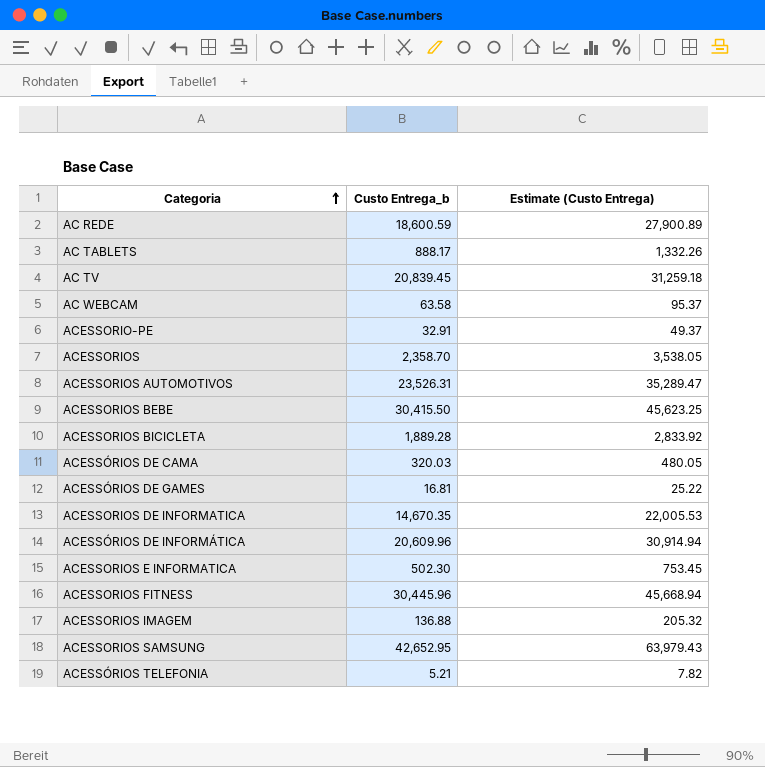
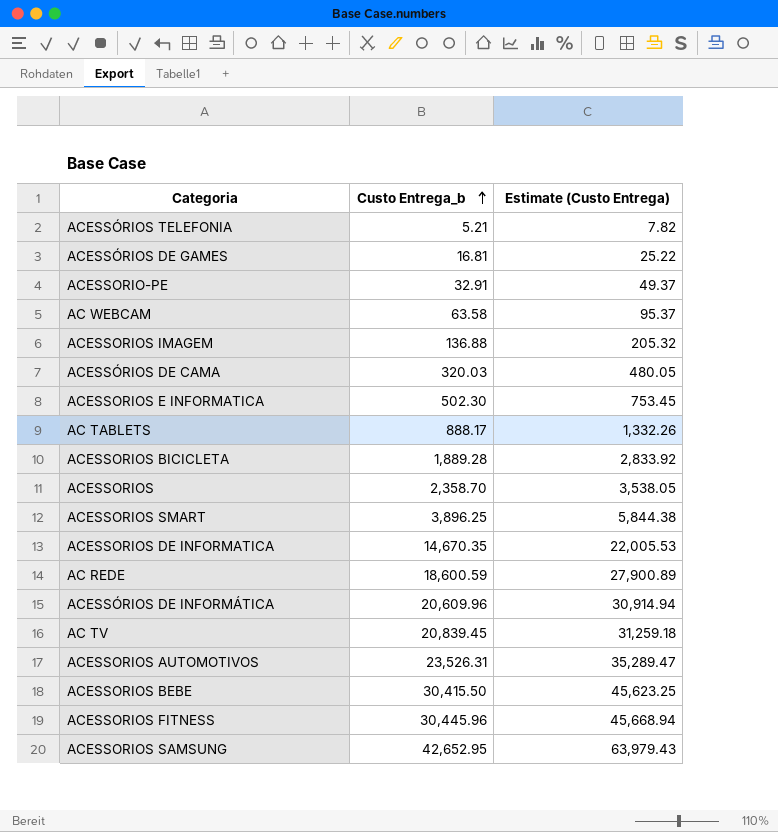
row order: Categoria ascending -> Custo Entrega_b ascending
row ACESSORIOS SMART: none -> 3,896.25 | 5,844.38

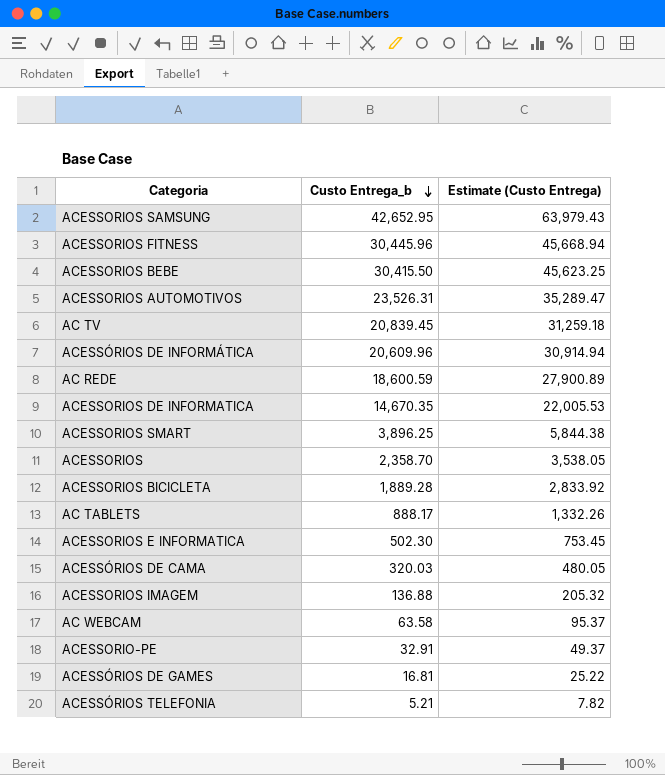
row order: Custo Entrega_b ascending -> Custo Entrega_b descending

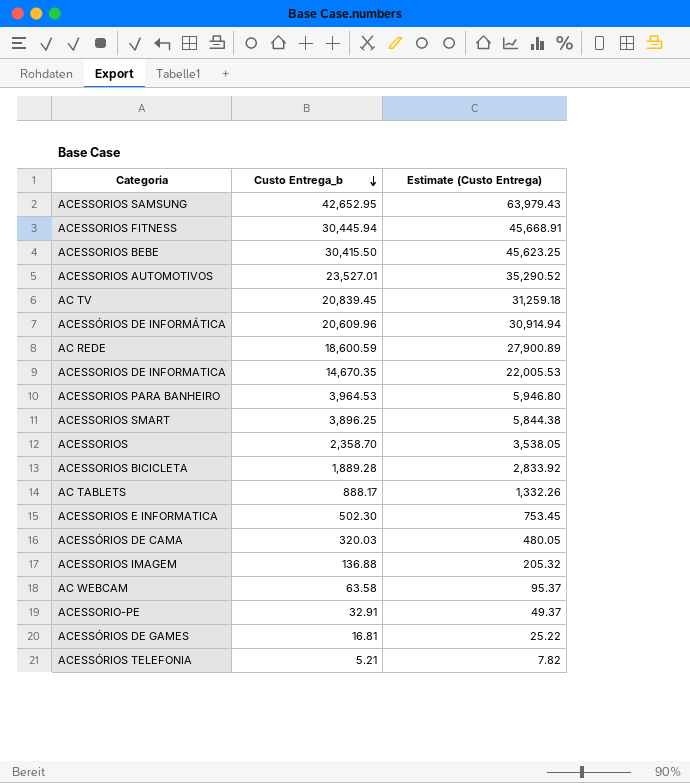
ACESSORIOS FITNESS | Custo Entrega_b: 30,445.96 -> 30,445.94
ACESSORIOS FITNESS | Estimate (Custo Entrega): 45,668.94 -> 45,668.91
ACESSORIOS AUTOMOTIVOS | Custo Entrega_b: 23,526.31 -> 23,527.01
ACESSORIOS AUTOMOTIVOS | Estimate (Custo Entrega): 35,289.47 -> 35,290.52
row ACESSORIOS PARA BANHEIRO: none -> 3,964.53 | 5,946.80

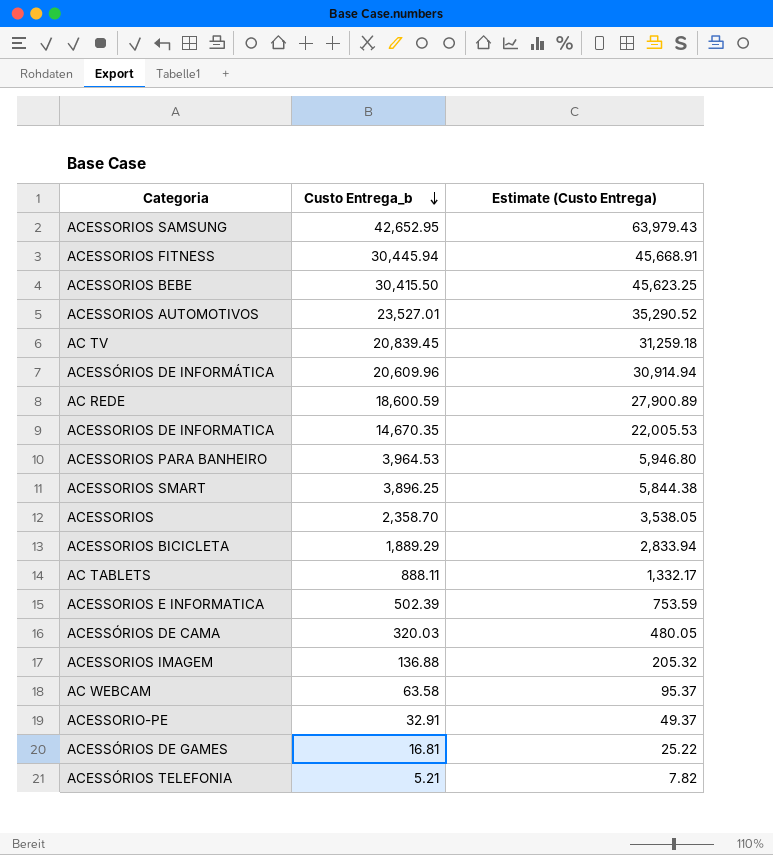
ACESSORIOS BICICLETA | Custo Entrega_b: 1,889.28 -> 1,889.29
ACESSORIOS BICICLETA | Estimate (Custo Entrega): 2,833.92 -> 2,833.94
AC TABLETS | Custo Entrega_b: 888.17 -> 888.11
AC TABLETS | Estimate (Custo Entrega): 1,332.26 -> 1,332.17
ACESSORIOS E INFORMATICA | Custo Entrega_b: 502.30 -> 502.39
ACESSORIOS E INFORMATICA | Estimate (Custo Entrega): 753.45 -> 753.59

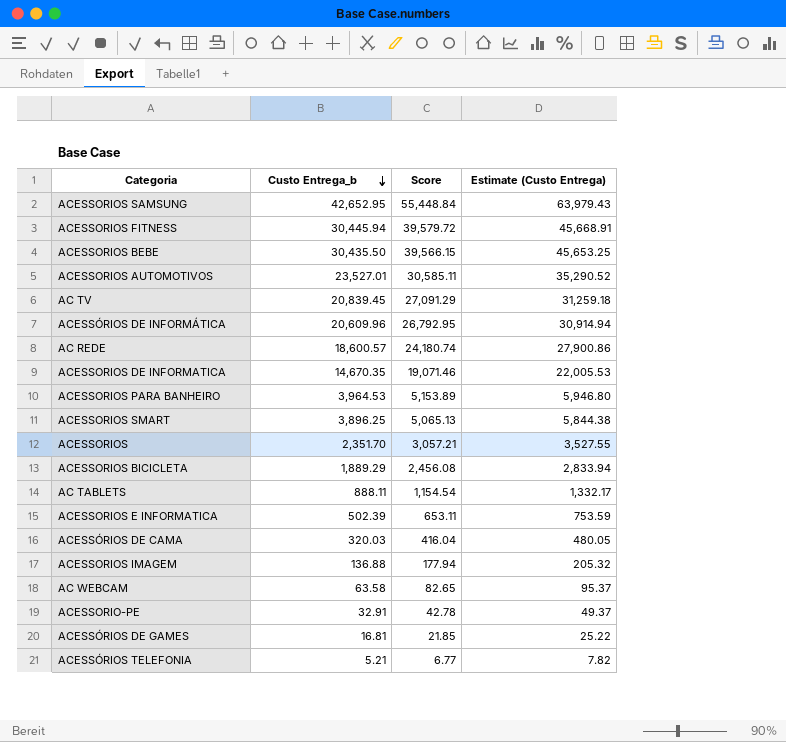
column Score | formula: none -> [Custo Entrega_b] * 1.3
ACESSORIOS BEBE | Custo Entrega_b: 30,415.50 -> 30,435.50
ACESSORIOS BEBE | Estimate (Custo Entrega): 45,623.25 -> 45,653.25
AC REDE | Custo Entrega_b: 18,600.59 -> 18,600.57
AC REDE | Estimate (Custo Entrega): 27,900.89 -> 27,900.86
ACESSORIOS | Custo Entrega_b: 2,358.70 -> 2,351.70
ACESSORIOS | Estimate (Custo Entrega): 3,538.05 -> 3,527.55

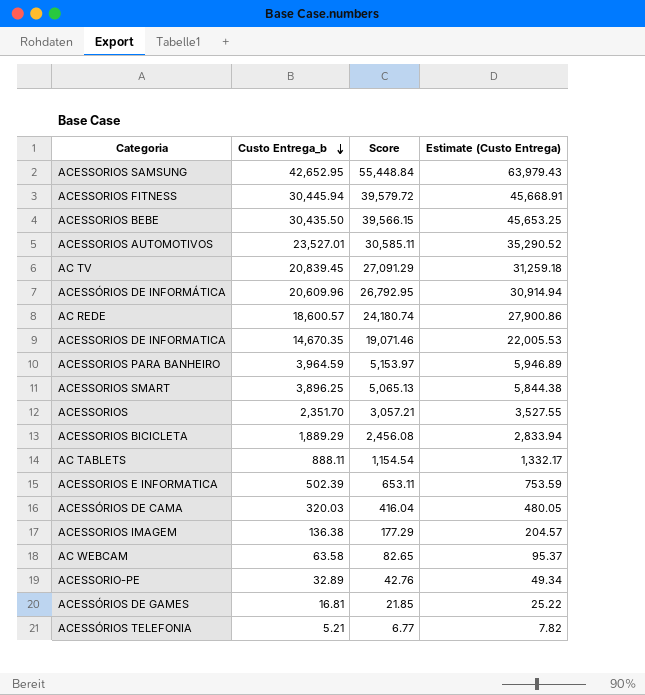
ACESSORIOS PARA BANHEIRO | Custo Entrega_b: 3,964.53 -> 3,964.59
ACESSORIOS PARA BANHEIRO | Score: 5,153.89 -> 5,153.97
ACESSORIOS PARA BANHEIRO | Estimate (Custo Entrega): 5,946.80 -> 5,946.89
ACESSORIOS IMAGEM | Custo Entrega_b: 136.88 -> 136.38
ACESSORIOS IMAGEM | Score: 177.94 -> 177.29
ACESSORIOS IMAGEM | Estimate (Custo Entrega): 205.32 -> 204.57
ACESSORIO-PE | Custo Entrega_b: 32.91 -> 32.89
ACESSORIO-PE | Score: 42.78 -> 42.76
ACESSORIO-PE | Estimate (Custo Entrega): 49.37 -> 49.34

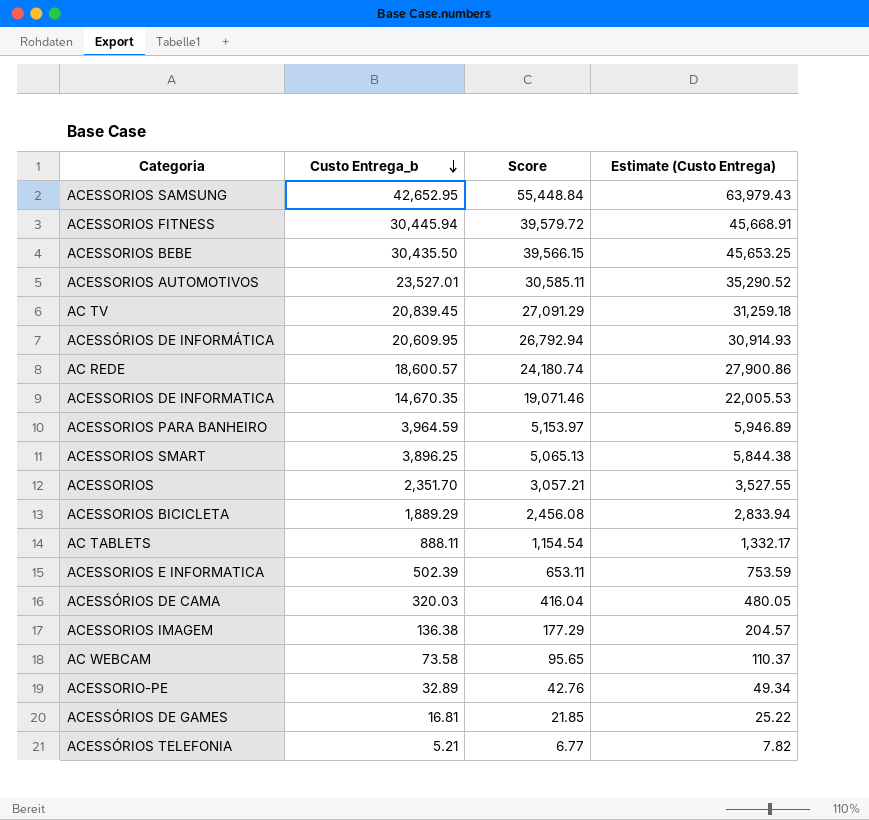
ACESSÓRIOS DE INFORMÁTICA | Custo Entrega_b: 20,609.96 -> 20,609.95
ACESSÓRIOS DE INFORMÁTICA | Score: 26,792.95 -> 26,792.94
ACESSÓRIOS DE INFORMÁTICA | Estimate (Custo Entrega): 30,914.94 -> 30,914.93
AC WEBCAM | Custo Entrega_b: 63.58 -> 73.58
AC WEBCAM | Score: 82.65 -> 95.65
AC WEBCAM | Estimate (Custo Entrega): 95.37 -> 110.37

